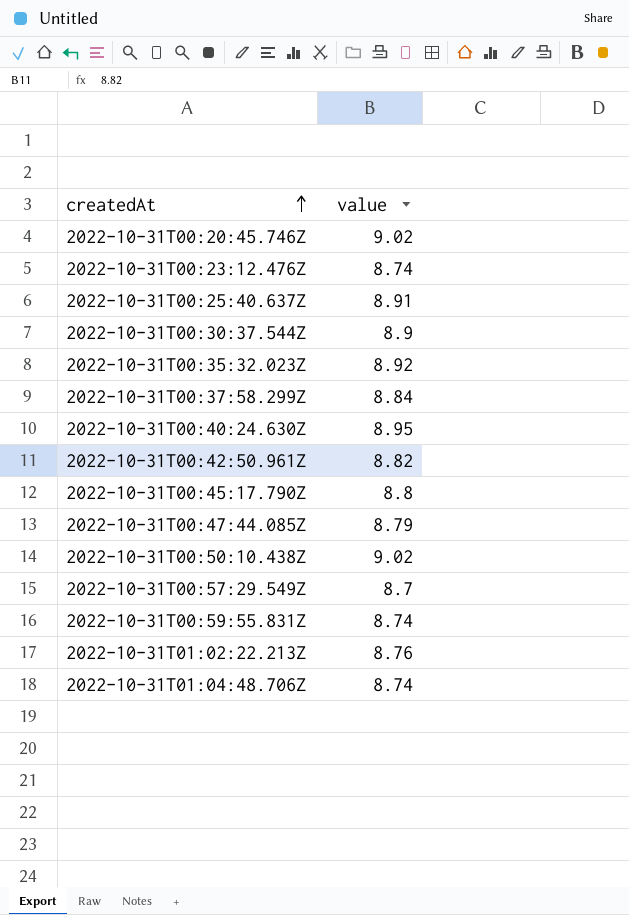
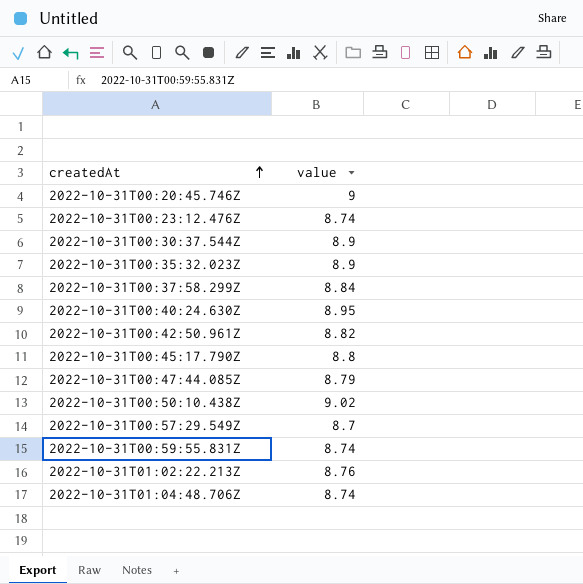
row 2022-10-31T00:25:40.637Z: 8.91 -> none
2022-10-31T00:20:45.746Z | value: 9.02 -> 9
2022-10-31T00:35:32.023Z | value: 8.92 -> 8.9

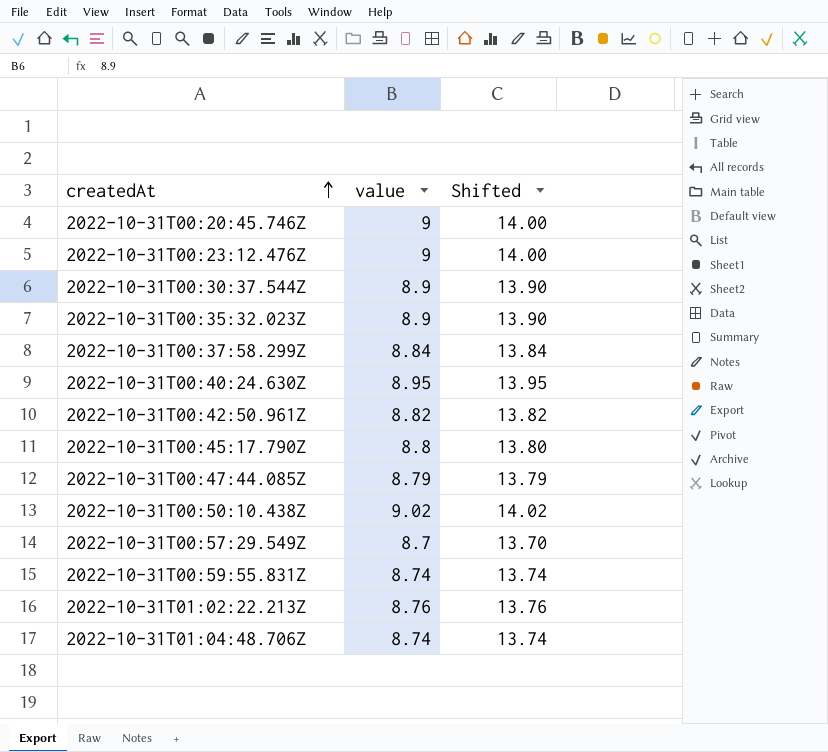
column Shifted | formula: none -> [value] + 5
2022-10-31T00:23:12.476Z | value: 8.74 -> 9

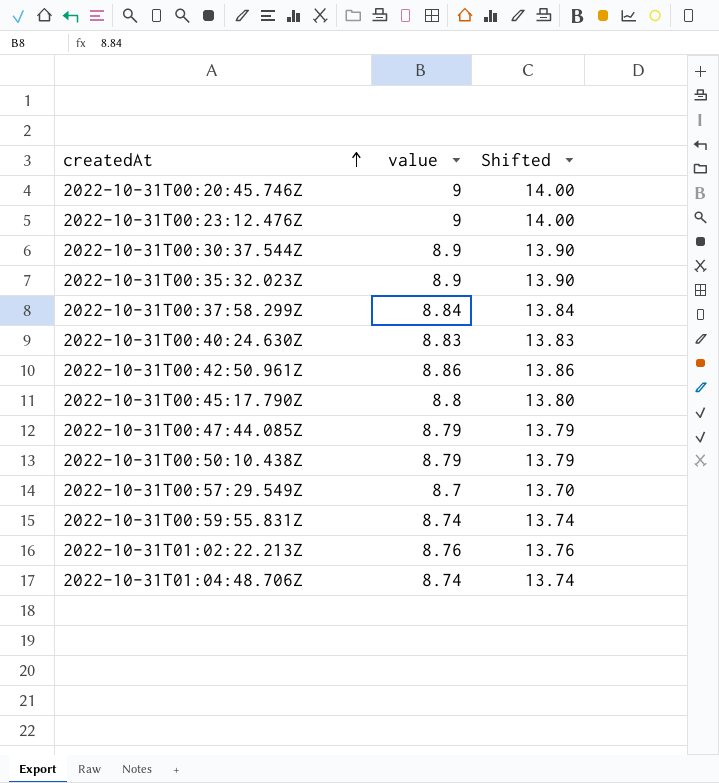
2022-10-31T00:40:24.630Z | value: 8.95 -> 8.83
2022-10-31T00:40:24.630Z | Shifted: 13.95 -> 13.83
2022-10-31T00:42:50.961Z | value: 8.82 -> 8.86
2022-10-31T00:42:50.961Z | Shifted: 13.82 -> 13.86
2022-10-31T00:50:10.438Z | value: 9.02 -> 8.79
2022-10-31T00:50:10.438Z | Shifted: 14.02 -> 13.79

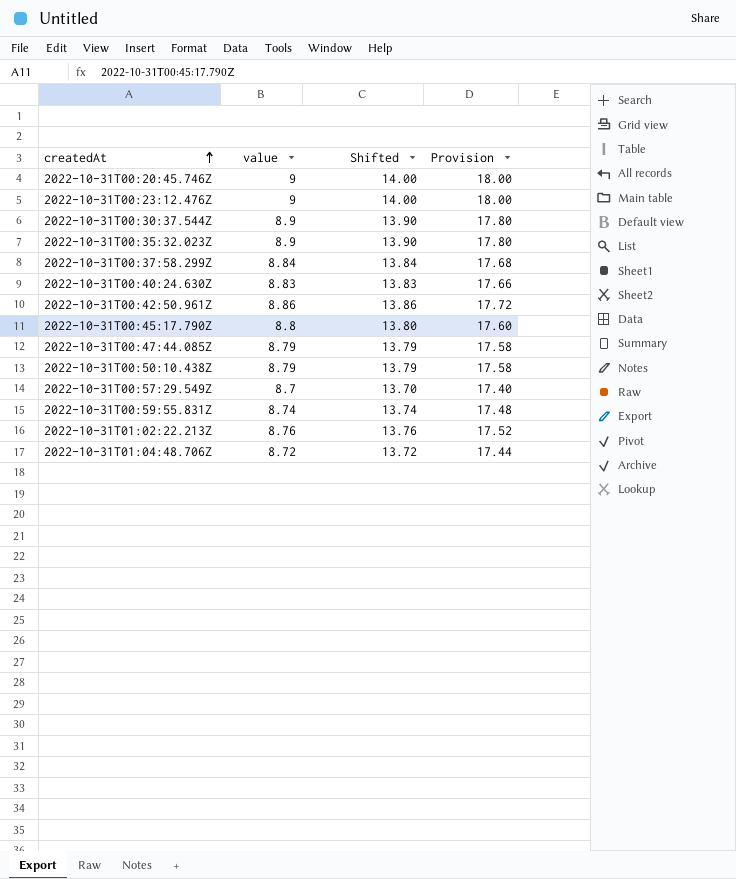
column Provision | formula: none -> [value] * 2
2022-10-31T01:04:48.706Z | value: 8.74 -> 8.72
2022-10-31T01:04:48.706Z | Shifted: 13.74 -> 13.72

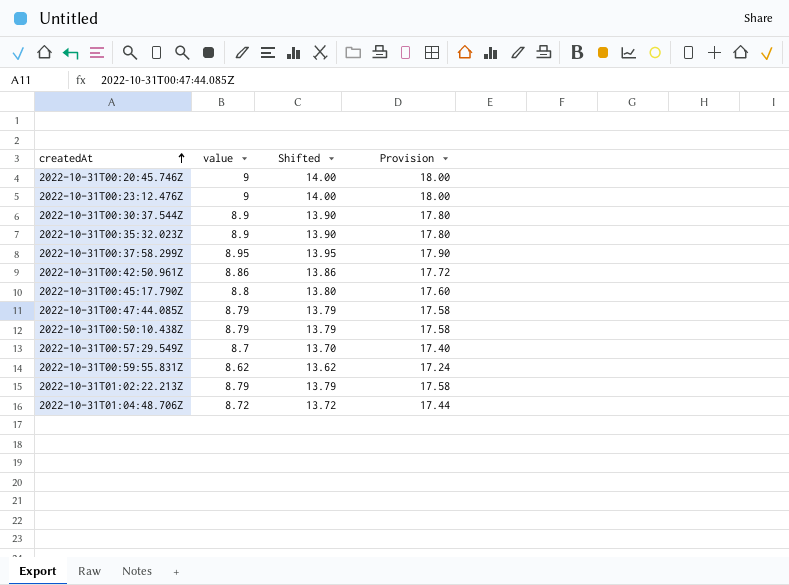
row 2022-10-31T00:40:24.630Z: 8.83 | 13.83 | 17.66 -> none
2022-10-31T00:37:58.299Z | value: 8.84 -> 8.95
2022-10-31T00:37:58.299Z | Shifted: 13.84 -> 13.95
2022-10-31T00:37:58.299Z | Provision: 17.68 -> 17.90
2022-10-31T00:59:55.831Z | value: 8.74 -> 8.62
2022-10-31T00:59:55.831Z | Shifted: 13.74 -> 13.62
2022-10-31T00:59:55.831Z | Provision: 17.48 -> 17.24
2022-10-31T01:02:22.213Z | value: 8.76 -> 8.79
2022-10-31T01:02:22.213Z | Shifted: 13.76 -> 13.79
2022-10-31T01:02:22.213Z | Provision: 17.52 -> 17.58

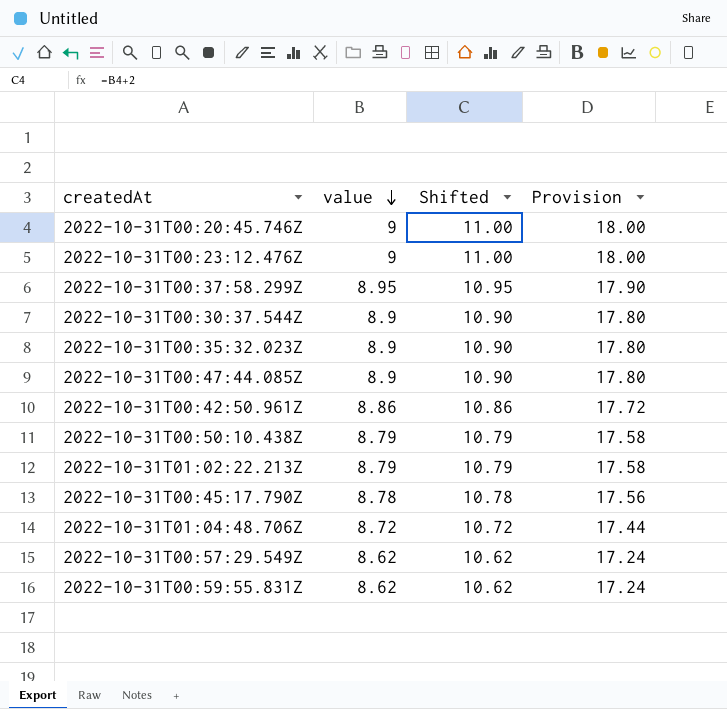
row order: createdAt ascending -> value descending
column Shifted | formula: [value] + 5 -> [value] + 2
2022-10-31T00:47:44.085Z | value: 8.79 -> 8.9
2022-10-31T00:47:44.085Z | Provision: 17.58 -> 17.80
2022-10-31T00:45:17.790Z | value: 8.8 -> 8.78
2022-10-31T00:45:17.790Z | Provision: 17.60 -> 17.56
2022-10-31T00:57:29.549Z | value: 8.7 -> 8.62
2022-10-31T00:57:29.549Z | Provision: 17.40 -> 17.24

